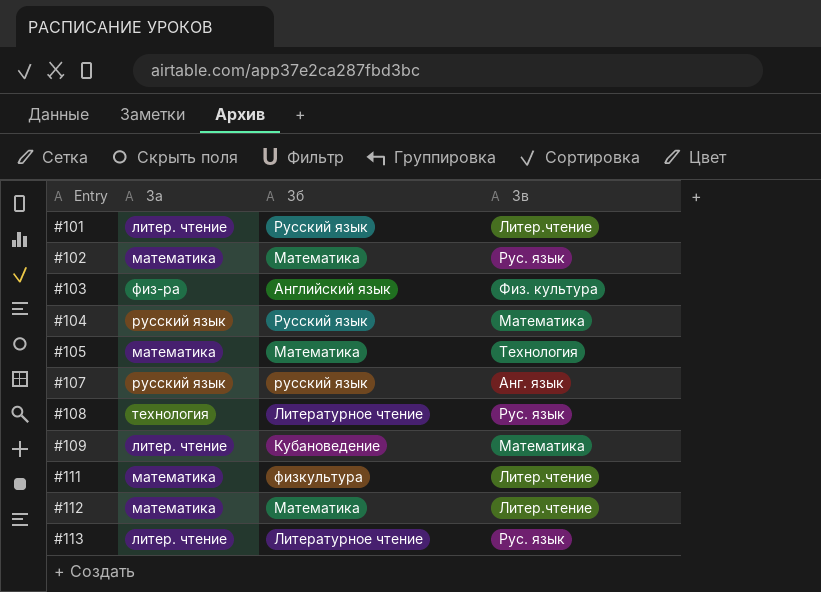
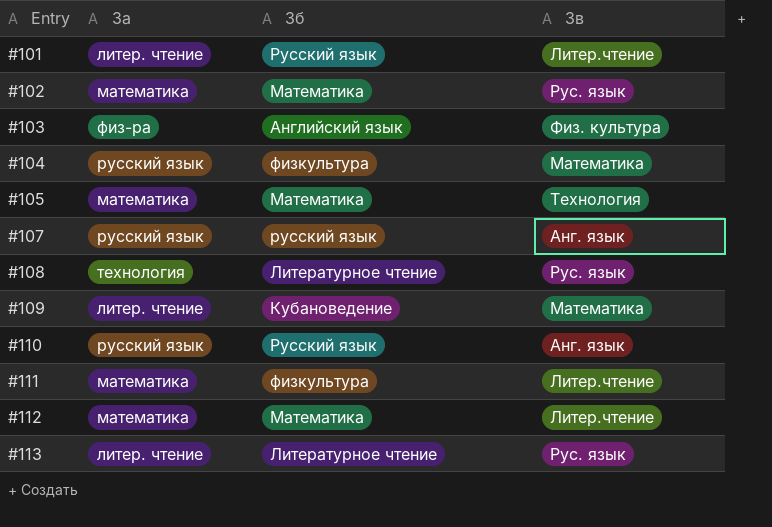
#104 | 3б: Русский язык -> физкультура
row #110: none -> русский язык | Русский язык | Анг. язык

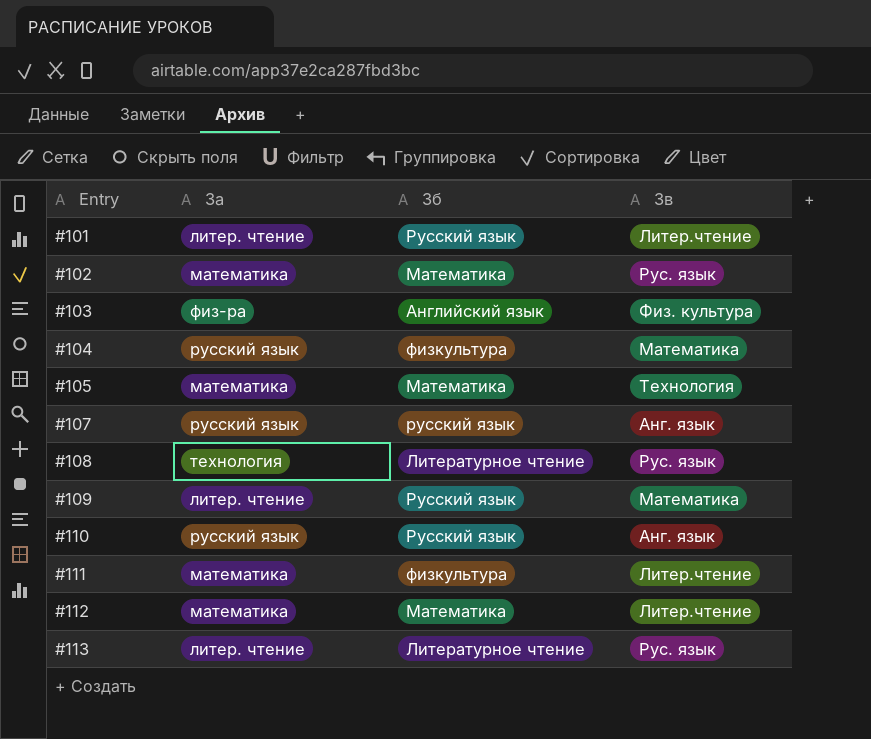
#109 | 3б: Кубановедение -> Русский язык

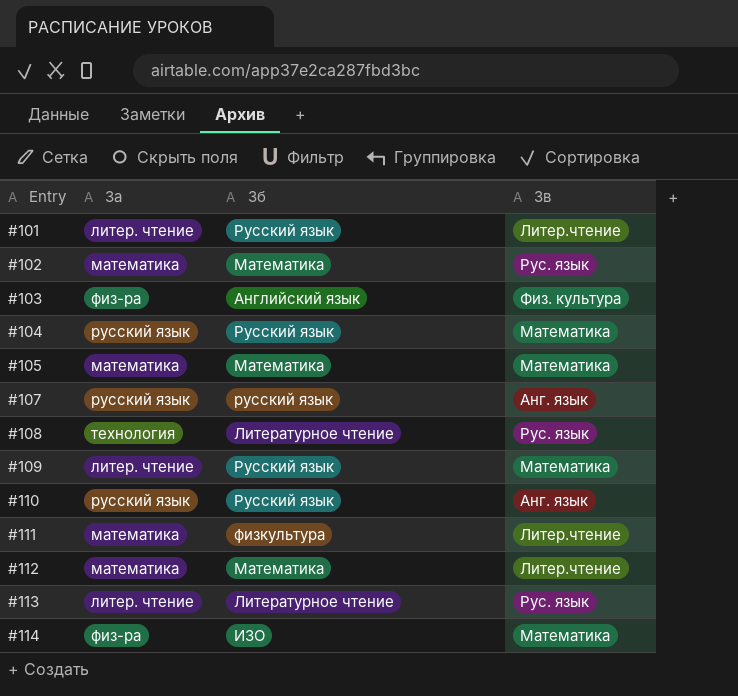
#104 | 3б: физкультура -> Русский язык
#105 | 3в: Технология -> Математика
row #114: none -> физ-ра | ИЗО | Математика

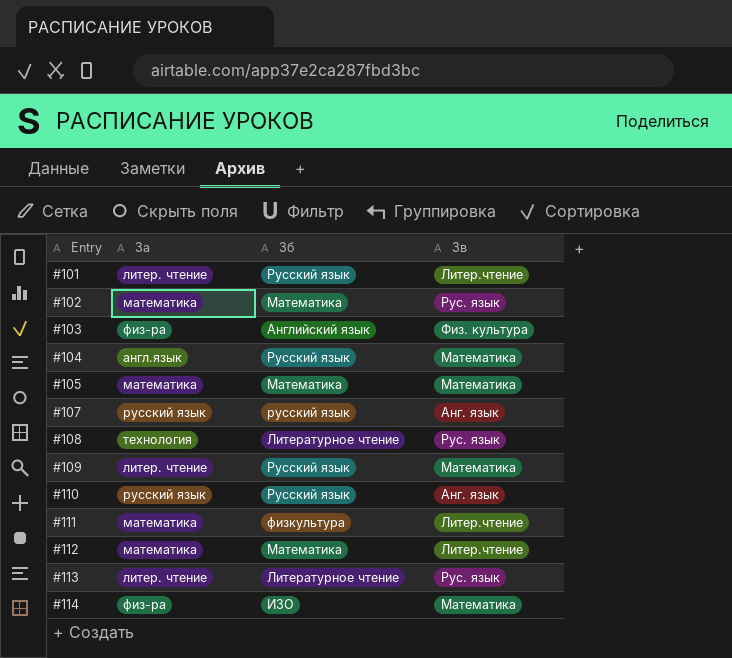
#104 | 3а: русский язык -> англ.язык

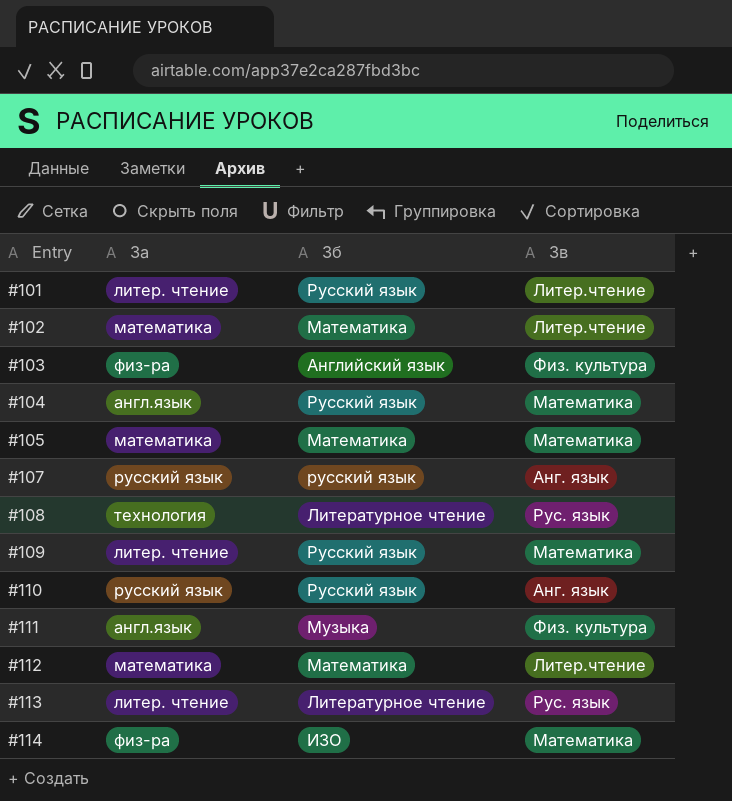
#102 | 3в: Рус. язык -> Литер.чтение
#111 | 3а: математика -> англ.язык
#111 | 3б: физкультура -> Музыка
#111 | 3в: Литер.чтение -> Физ. культура

